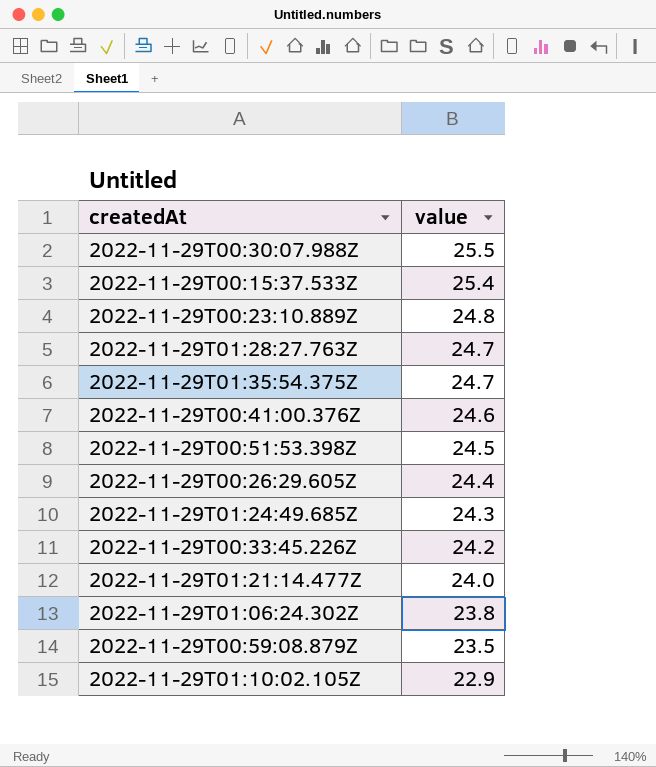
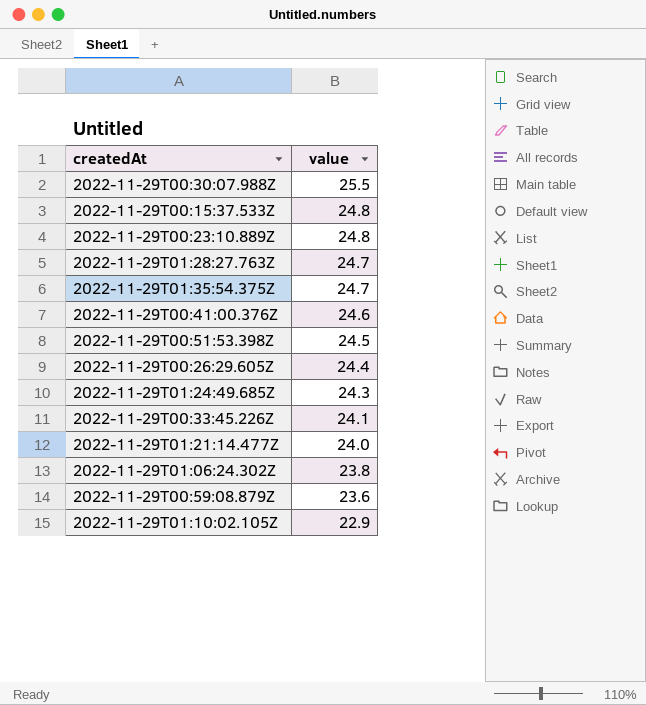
2022-11-29T00:15:37.533Z | value: 25.4 -> 24.8
2022-11-29T00:33:45.226Z | value: 24.2 -> 24.1
2022-11-29T00:59:08.879Z | value: 23.5 -> 23.6

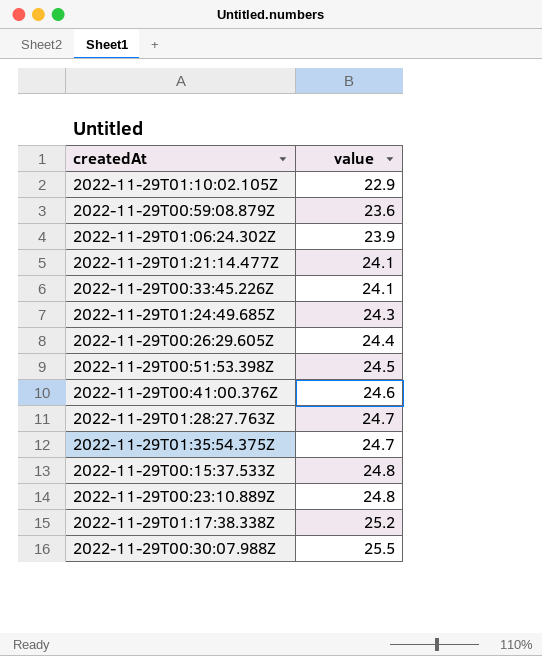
row order: value descending -> value ascending
2022-11-29T01:06:24.302Z | value: 23.8 -> 23.9
2022-11-29T01:21:14.477Z | value: 24.0 -> 24.1
row 2022-11-29T01:17:38.338Z: none -> 25.2

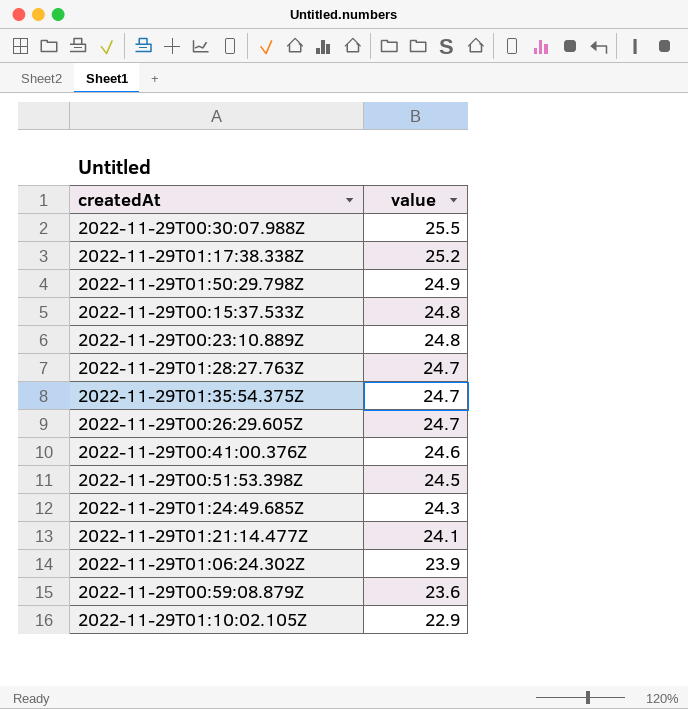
row order: value ascending -> value descending
row 2022-11-29T00:33:45.226Z: 24.1 -> none
row 2022-11-29T01:50:29.798Z: none -> 24.9
2022-11-29T00:26:29.605Z | value: 24.4 -> 24.7

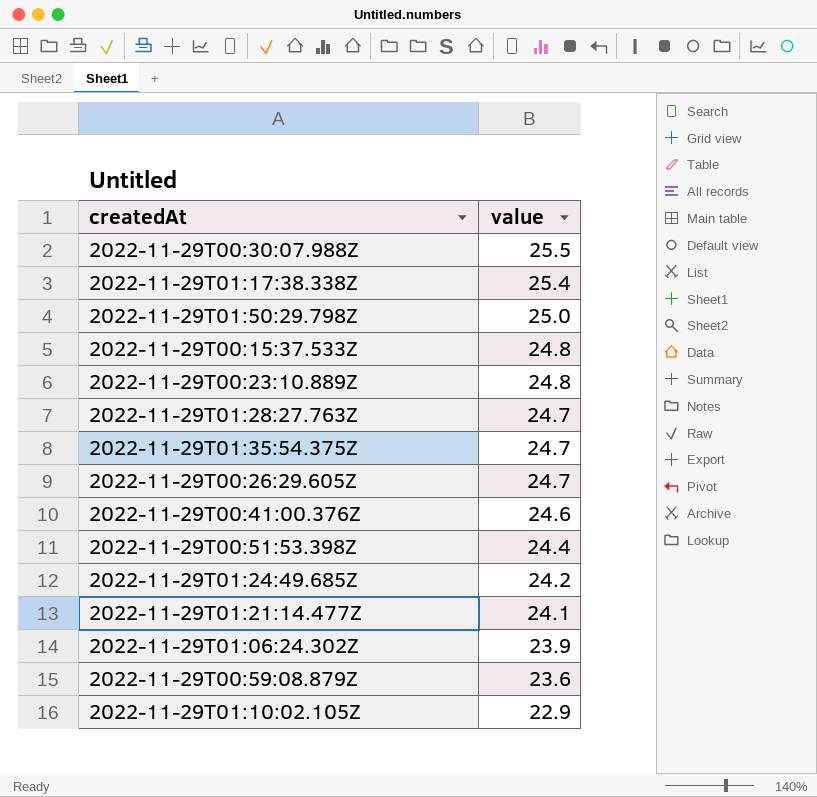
2022-11-29T01:17:38.338Z | value: 25.2 -> 25.4
2022-11-29T01:50:29.798Z | value: 24.9 -> 25.0
2022-11-29T00:51:53.398Z | value: 24.5 -> 24.4
2022-11-29T01:24:49.685Z | value: 24.3 -> 24.2

